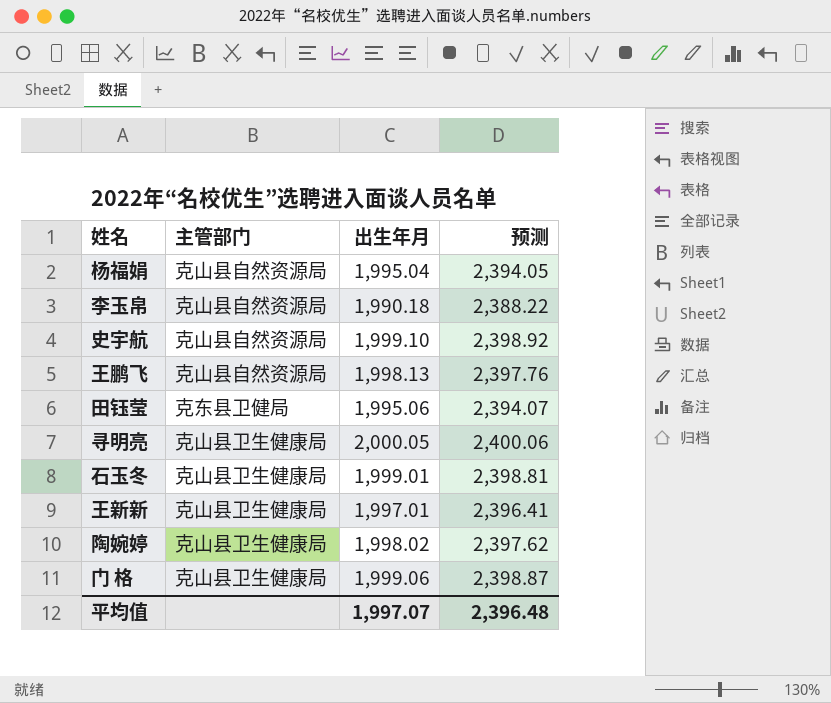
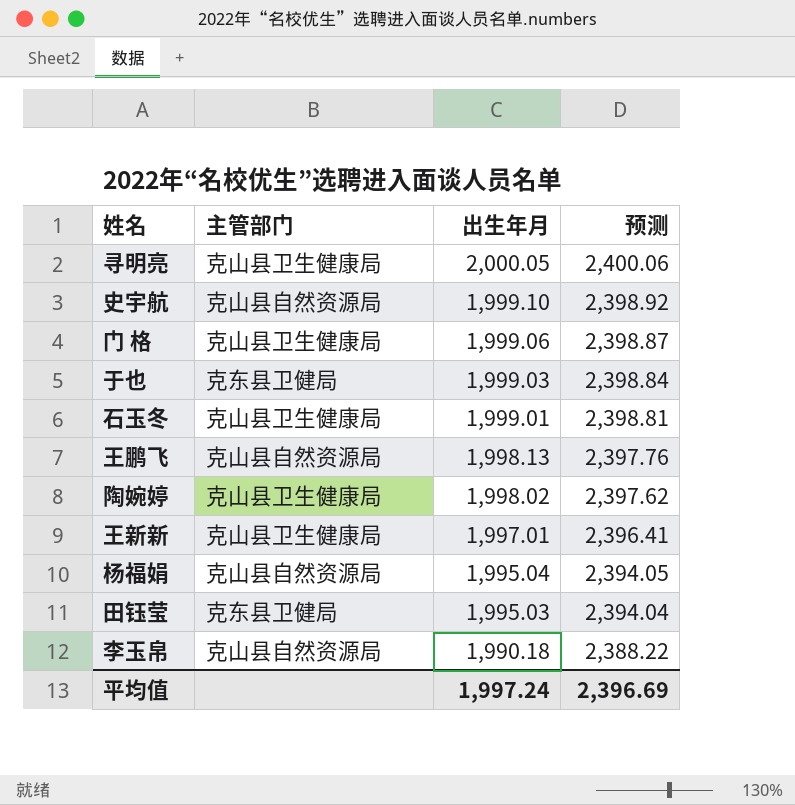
row order: none -> 出生年月 descending
row 于也: none -> 克东县卫健局 | 1,999.03 | 2,398.84
田钰莹 | 出生年月: 1,995.06 -> 1,995.03
田钰莹 | 预测: 2,394.07 -> 2,394.04
平均值 | 出生年月: 1,997.07 -> 1,997.24
平均值 | 预测: 2,396.48 -> 2,396.69

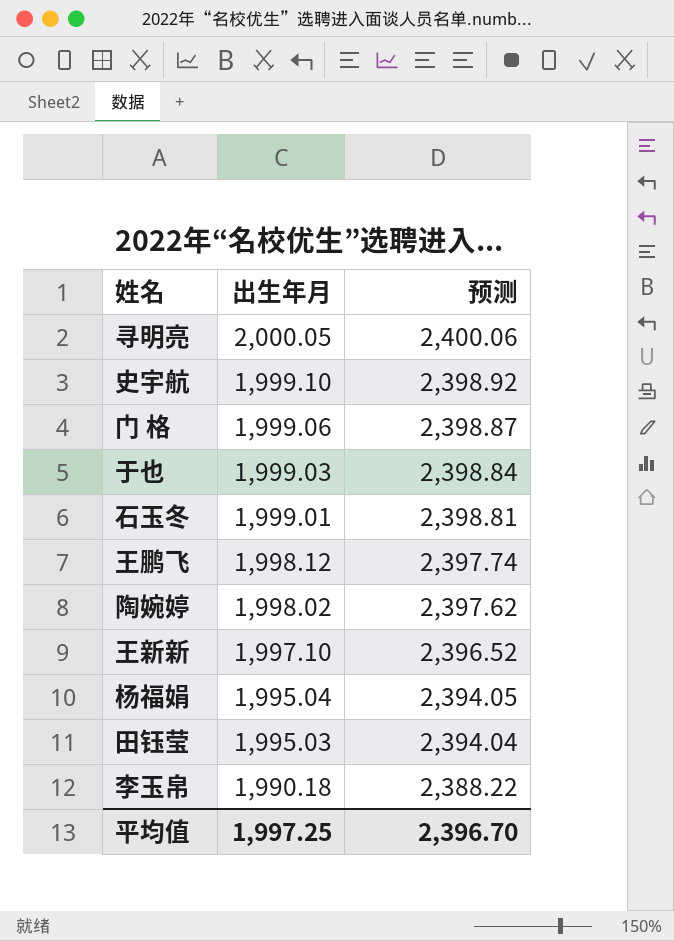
column 主管部门 | position: 2 -> none
王鹏飞 | 出生年月: 1,998.13 -> 1,998.12
王鹏飞 | 预测: 2,397.76 -> 2,397.74
王新新 | 出生年月: 1,997.01 -> 1,997.10
王新新 | 预测: 2,396.41 -> 2,396.52
平均值 | 出生年月: 1,997.24 -> 1,997.25
平均值 | 预测: 2,396.69 -> 2,396.70

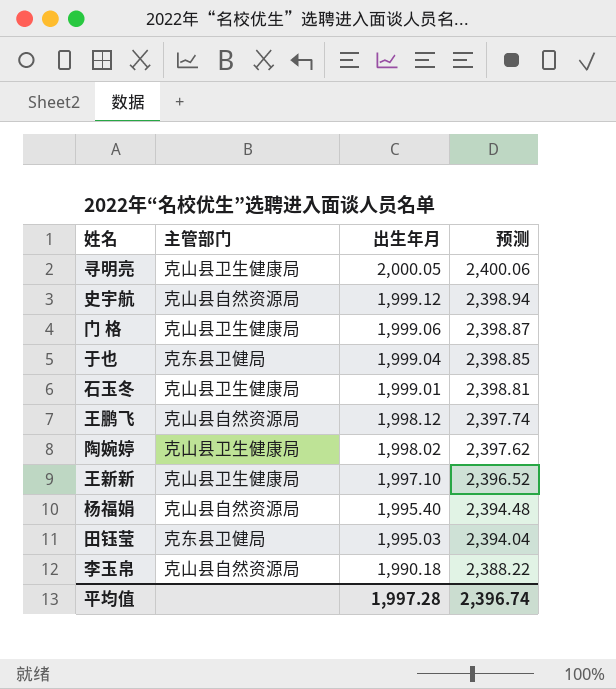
column 主管部门 | position: none -> 2
史宇航 | 出生年月: 1,999.10 -> 1,999.12
史宇航 | 预测: 2,398.92 -> 2,398.94
于也 | 出生年月: 1,999.03 -> 1,999.04
于也 | 预测: 2,398.84 -> 2,398.85
杨福娟 | 出生年月: 1,995.04 -> 1,995.40
杨福娟 | 预测: 2,394.05 -> 2,394.48
平均值 | 出生年月: 1,997.25 -> 1,997.28
平均值 | 预测: 2,396.70 -> 2,396.74

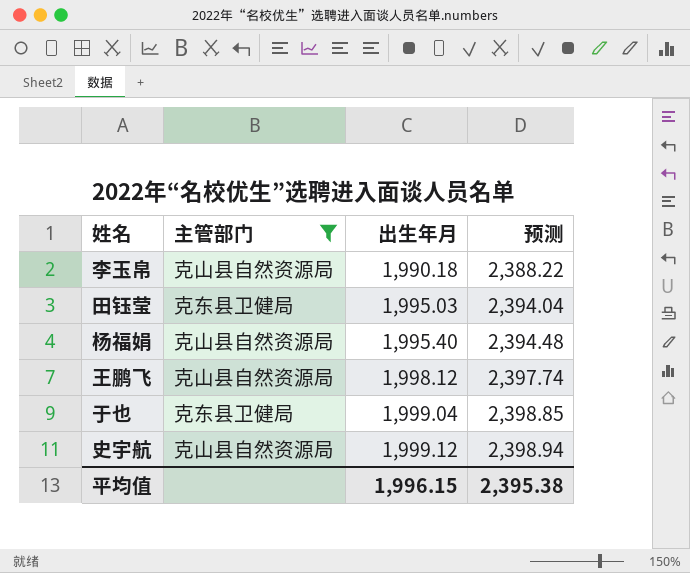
filter: none -> 主管部门 != 克山县卫生健康局
row order: 出生年月 descending -> 出生年月 ascending
平均值 | 出生年月: 1,997.28 -> 1,996.15
平均值 | 预测: 2,396.74 -> 2,395.38

